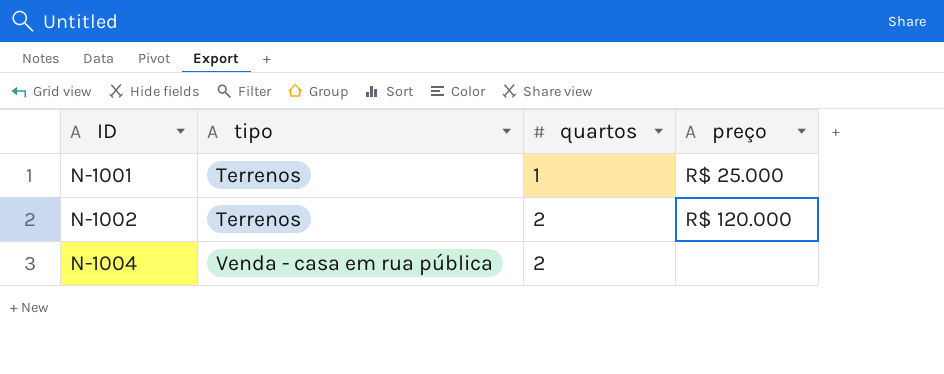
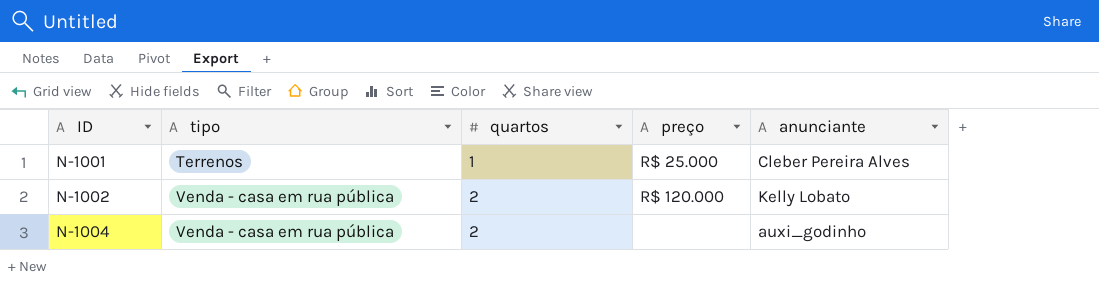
column anunciante | position: none -> 5
N-1002 | tipo: Terrenos -> Venda - casa em rua pública

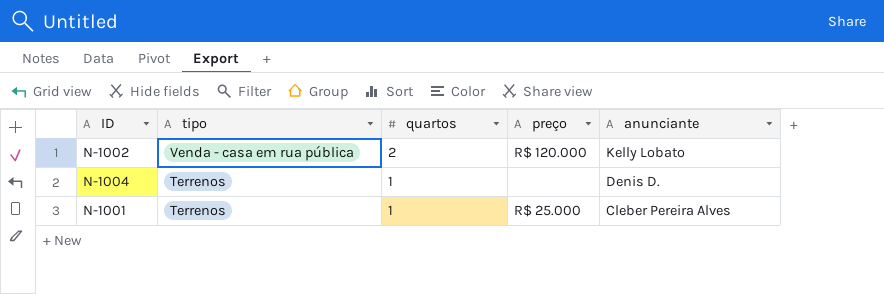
row order: ID ascending -> tipo descending
N-1004 | tipo: Venda - casa em rua pública -> Terrenos
N-1004 | quartos: 2 -> 1
N-1004 | anunciante: auxi_godinho -> Denis D.

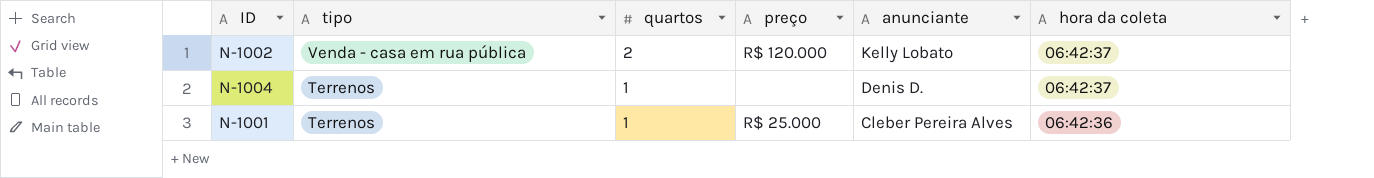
column hora da coleta | position: none -> 6

